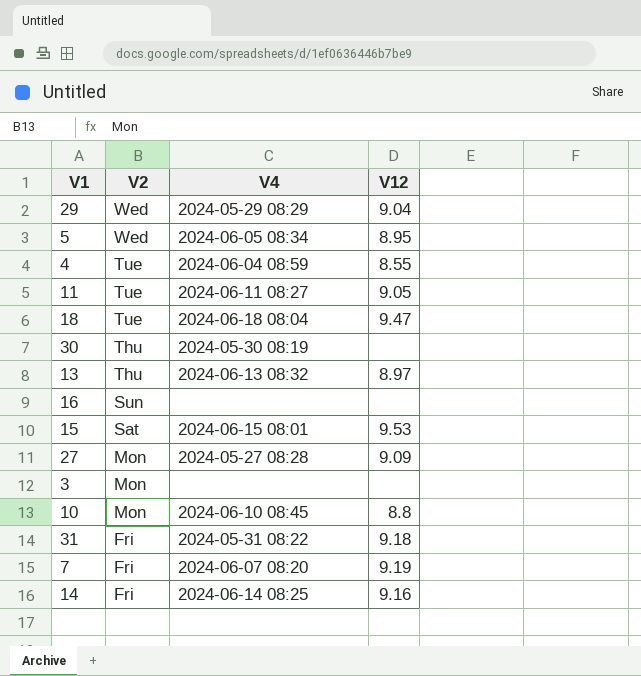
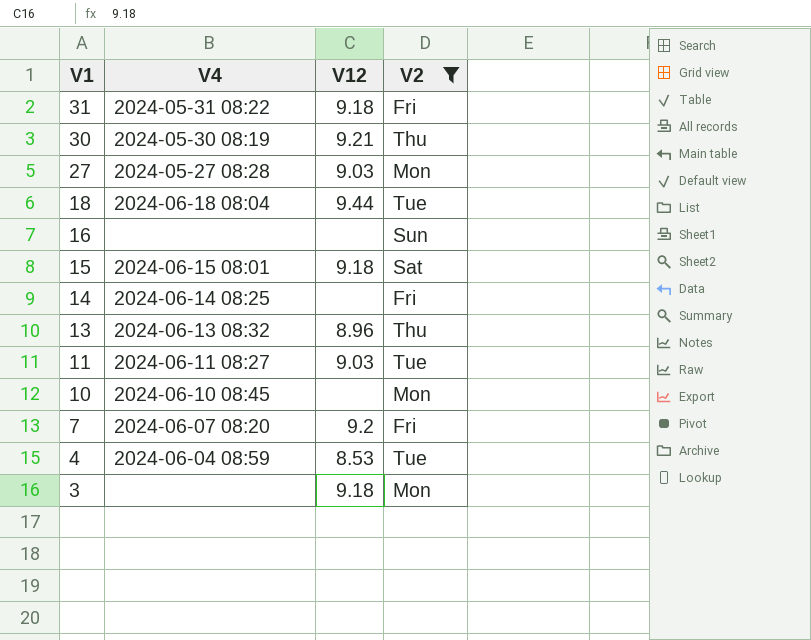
filter: none -> V2 != Wed
row order: V2 descending -> V1 descending
column V2 | position: 2 -> 4
30 | V12: none -> 9.21
27 | V12: 9.09 -> 9.03
18 | V12: 9.47 -> 9.44
15 | V12: 9.53 -> 9.18
14 | V12: 9.16 -> none
13 | V12: 8.97 -> 8.96
11 | V12: 9.05 -> 9.03
10 | V12: 8.8 -> none
7 | V12: 9.19 -> 9.2
4 | V12: 8.55 -> 8.53
3 | V12: none -> 9.18

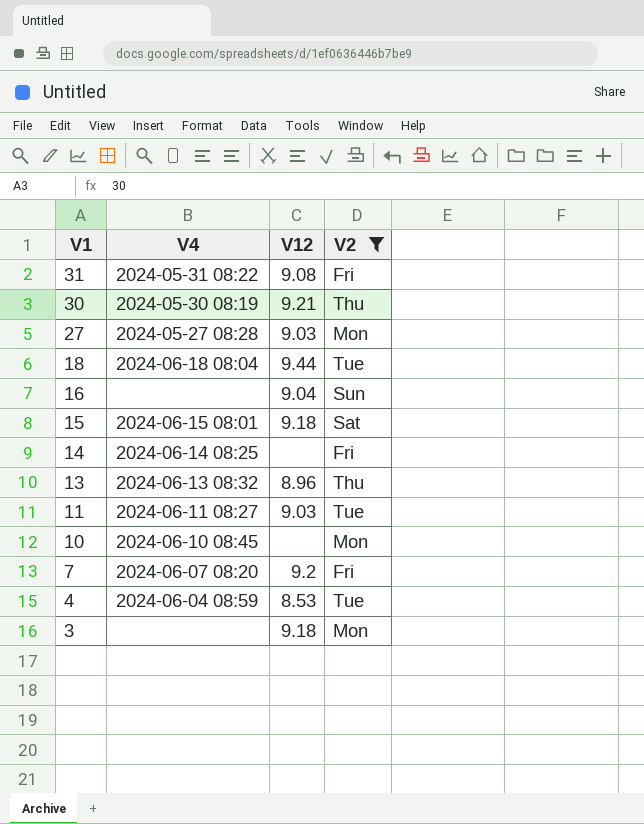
31 | V12: 9.18 -> 9.08
16 | V12: none -> 9.04

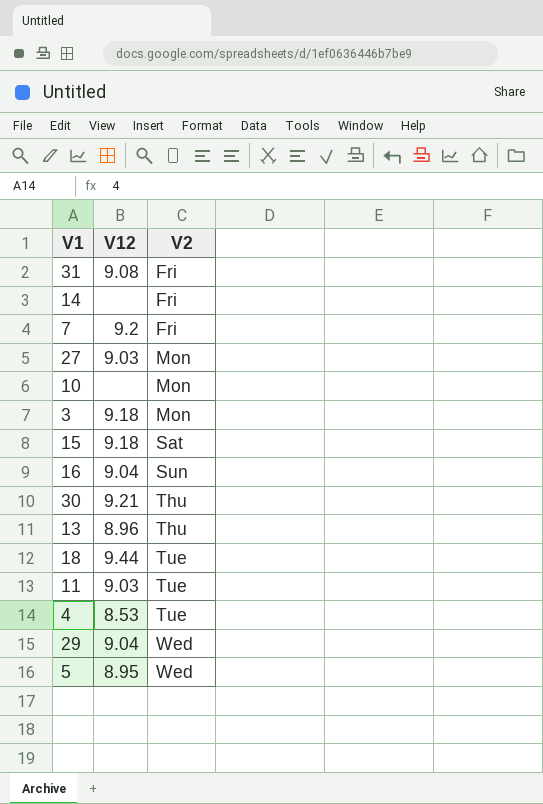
filter: V2 != Wed -> none
row order: V1 descending -> V2 ascending
column V4 | position: 2 -> none

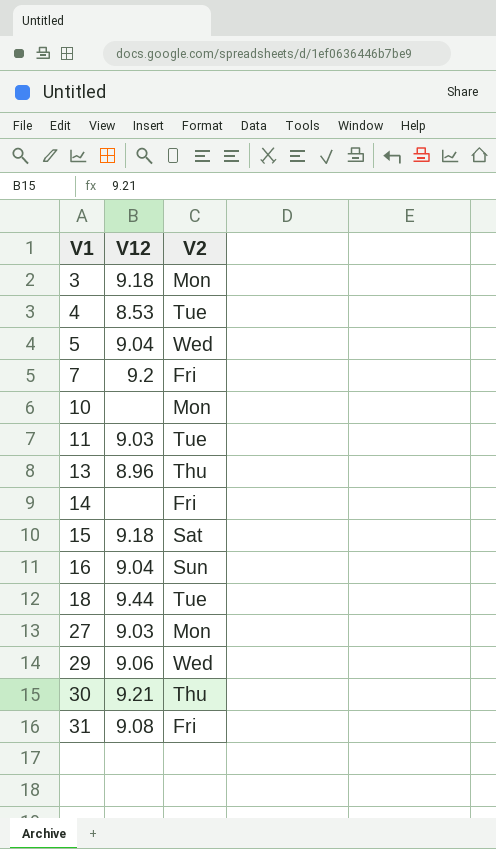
row order: V2 ascending -> V1 ascending
5 | V12: 8.95 -> 9.04
29 | V12: 9.04 -> 9.06

